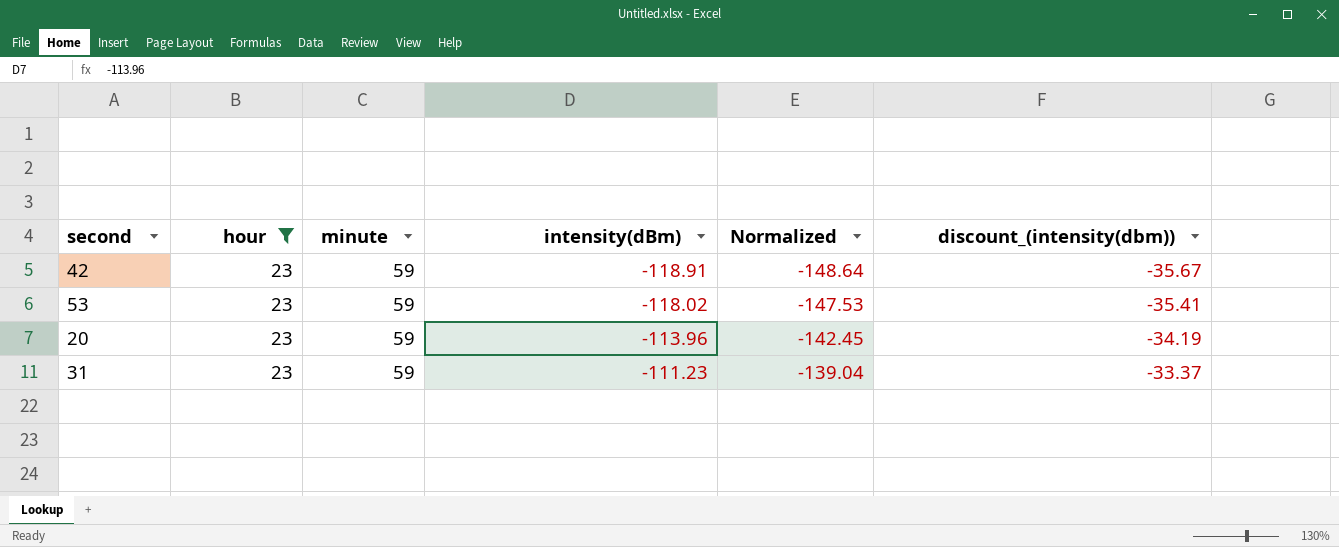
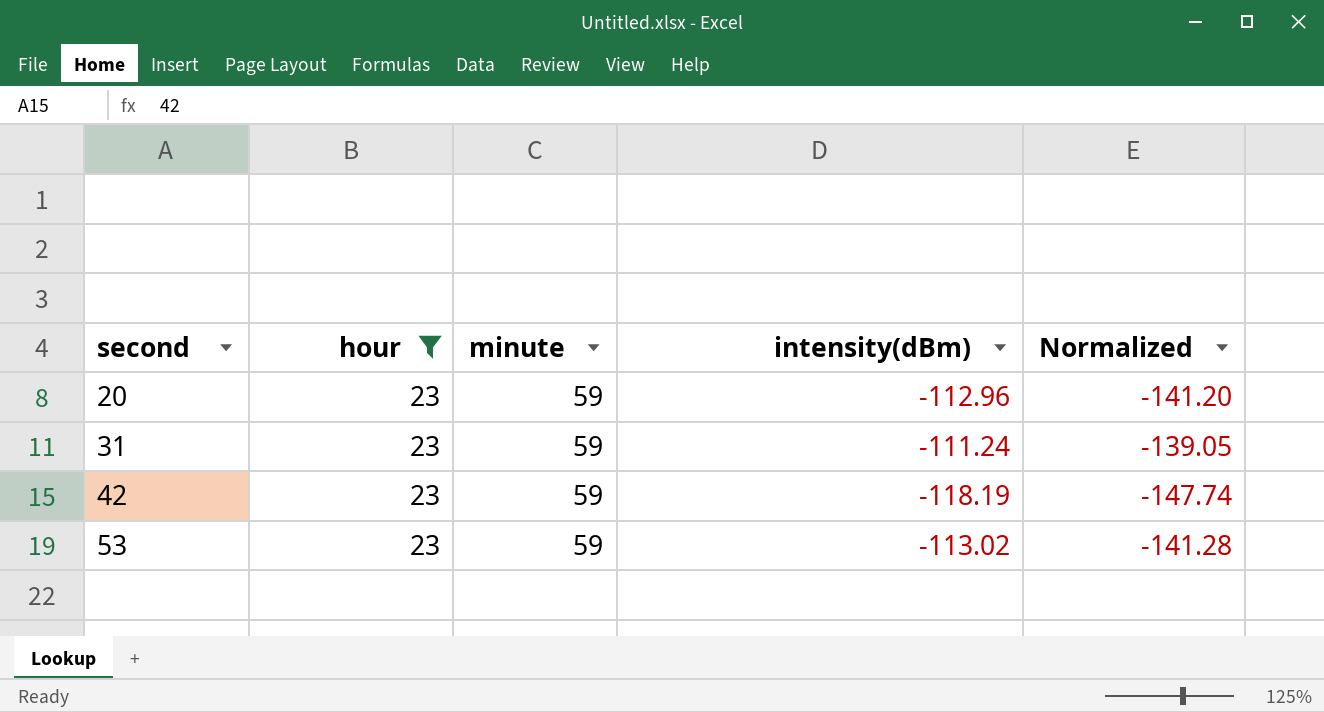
row order: intensity(dBm) ascending -> second ascending
column discount_(intensity(dbm)) | formula: [intensity(dBm)] * 0.3 -> none
20 | intensity(dBm): -113.96 -> -112.96
20 | Normalized: -142.45 -> -141.20
31 | intensity(dBm): -111.23 -> -111.24
31 | Normalized: -139.04 -> -139.05
42 | intensity(dBm): -118.91 -> -118.19
42 | Normalized: -148.64 -> -147.74
53 | intensity(dBm): -118.02 -> -113.02
53 | Normalized: -147.53 -> -141.28

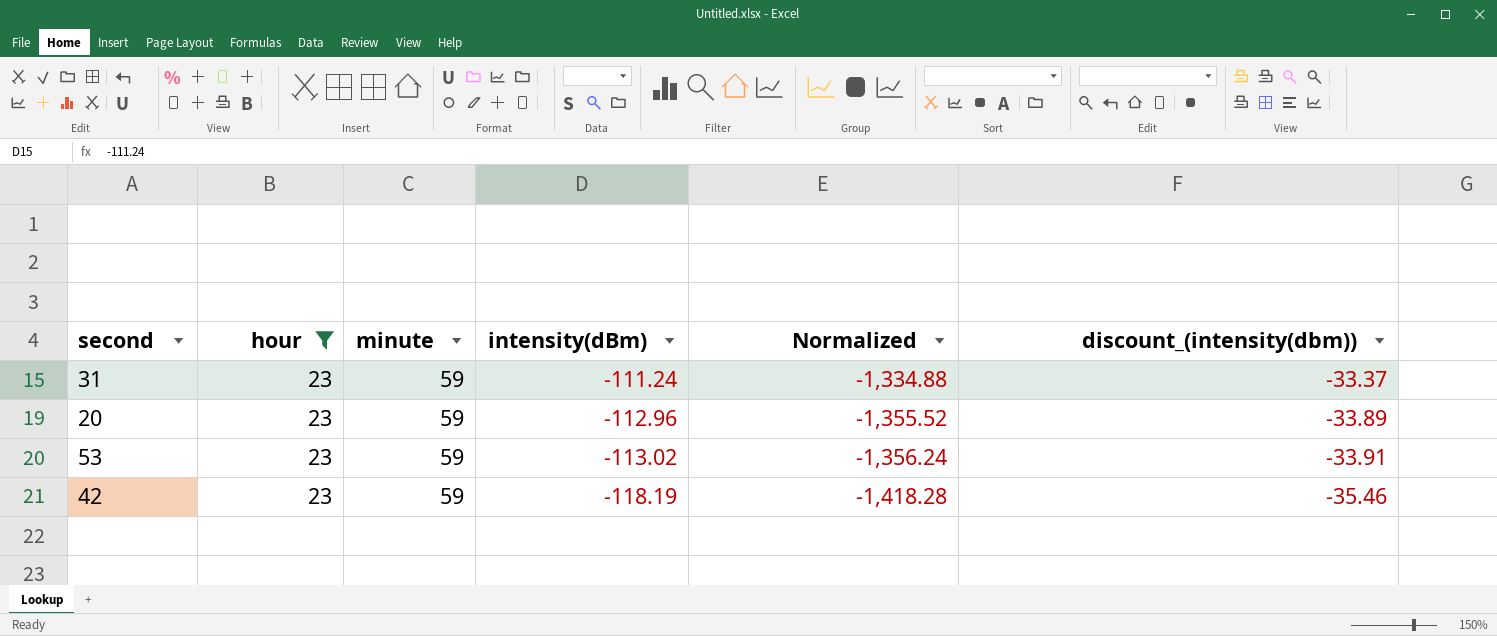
row order: second ascending -> intensity(dBm) descending
column Normalized | formula: [intensity(dBm)] * 1.25 -> [intensity(dBm)] * 12
column discount_(intensity(dbm)) | formula: none -> [intensity(dBm)] * 0.3

